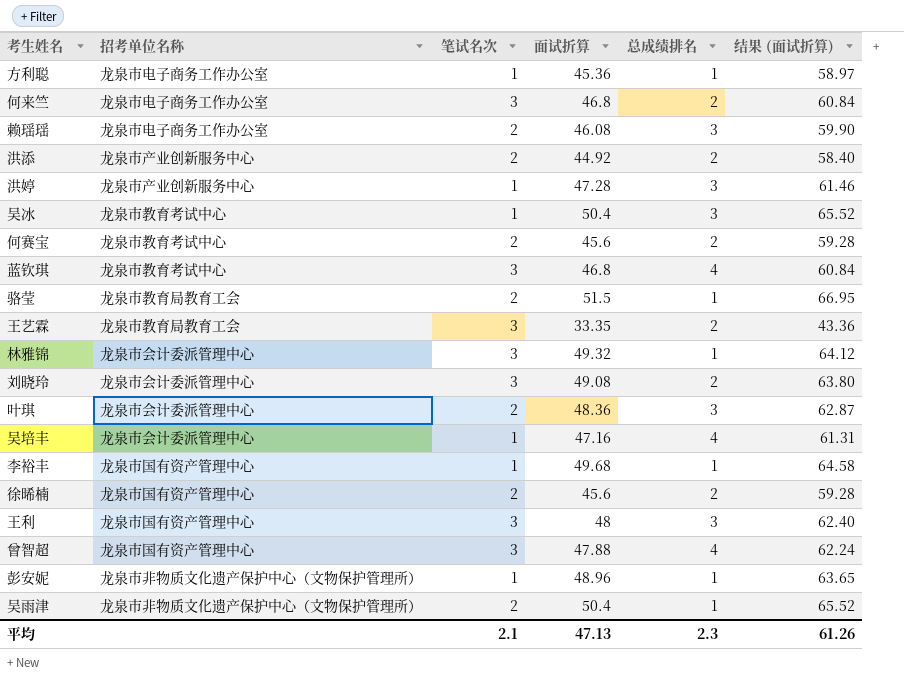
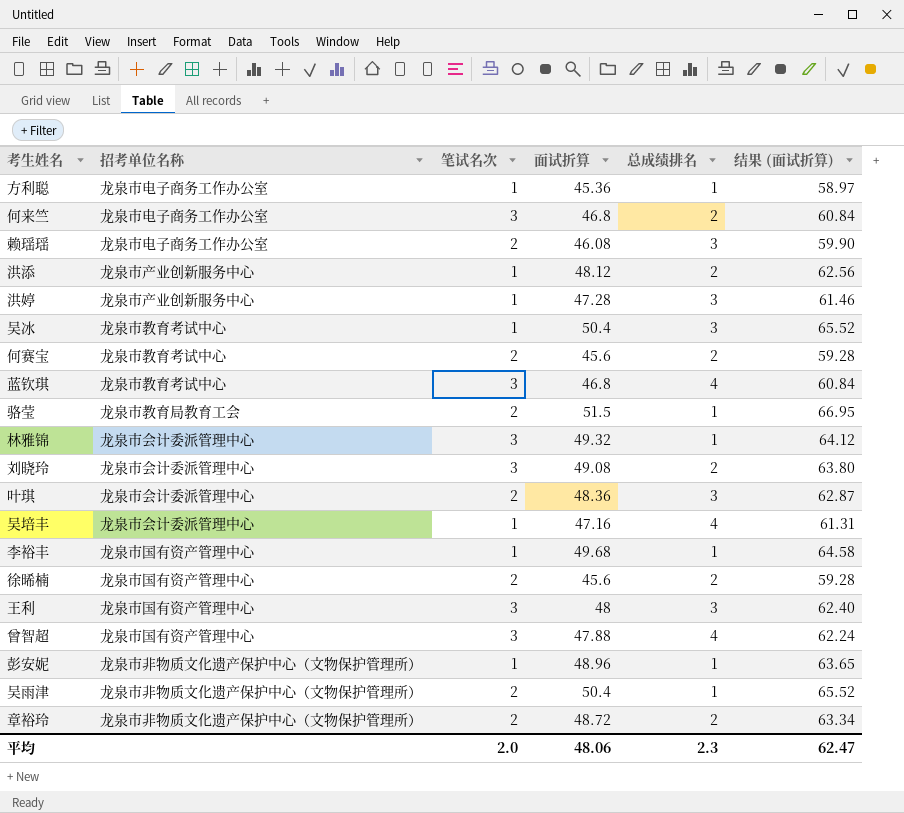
row 王艺霖: 龙泉市教育局教育工会 | 3 | 33.35 | 2 | 43.36 -> none
洪添 | 笔试名次: 2 -> 1
洪添 | 面试折算: 44.92 -> 48.12
洪添 | 结果 (面试折算): 58.40 -> 62.56
row 章裕玲: none -> 龙泉市非物质文化遗产保护中心（文物保护管理所） | 2 | 48.72 | 2 | 63.34
平均 | 笔试名次: 2.1 -> 2.0
平均 | 面试折算: 47.13 -> 48.06
平均 | 结果 (面试折算): 61.26 -> 62.47

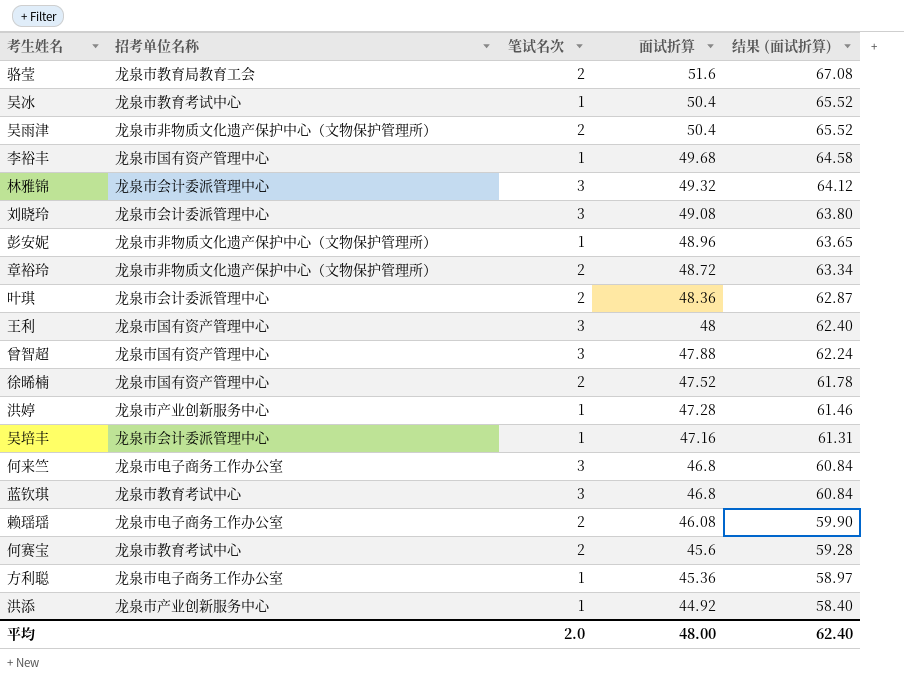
row order: none -> 面试折算 descending
column 总成绩排名 | position: 5 -> none
骆莹 | 面试折算: 51.5 -> 51.6
骆莹 | 结果 (面试折算): 66.95 -> 67.08
徐晞楠 | 面试折算: 45.6 -> 47.52
徐晞楠 | 结果 (面试折算): 59.28 -> 61.78
洪添 | 面试折算: 48.12 -> 44.92
洪添 | 结果 (面试折算): 62.56 -> 58.40
平均 | 面试折算: 48.06 -> 48.00
平均 | 结果 (面试折算): 62.47 -> 62.40

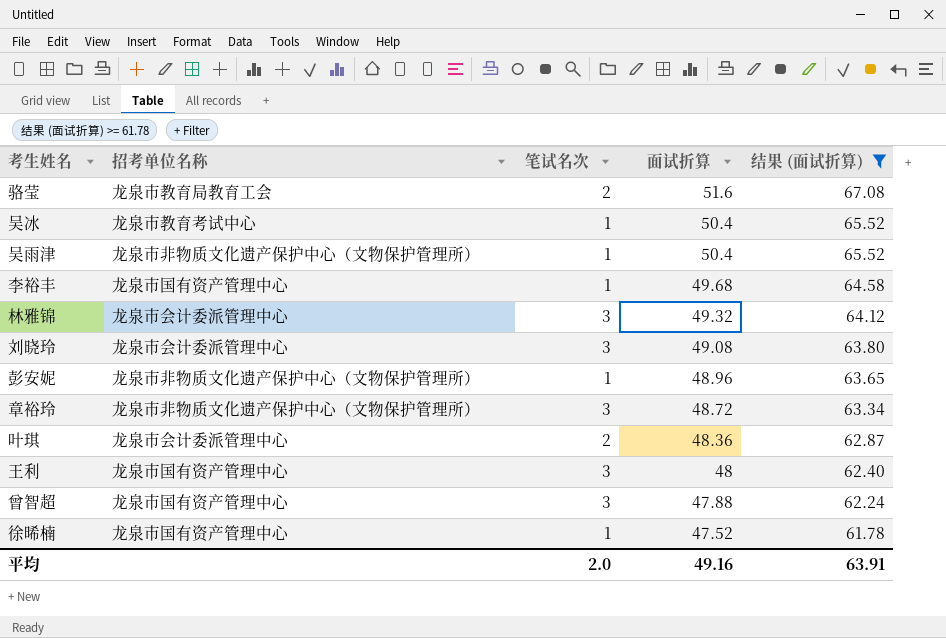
filter: none -> 结果 (面试折算) >= 61.78
吴雨津 | 笔试名次: 2 -> 1
章裕玲 | 笔试名次: 2 -> 3
徐晞楠 | 笔试名次: 2 -> 1
平均 | 面试折算: 48.00 -> 49.16
平均 | 结果 (面试折算): 62.40 -> 63.91

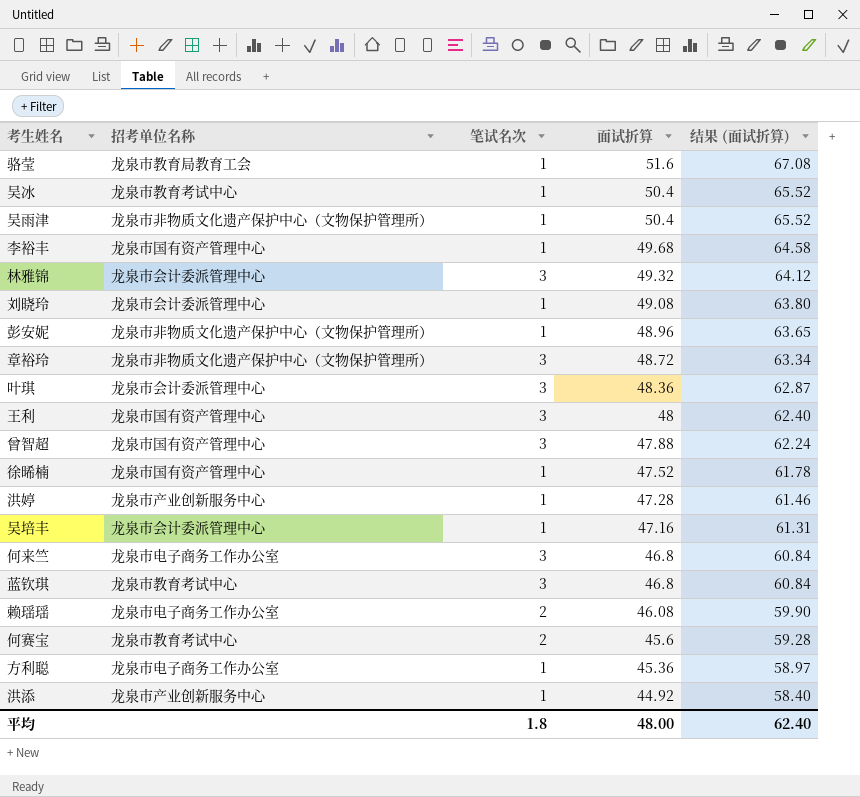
filter: 结果 (面试折算) >= 61.78 -> none
骆莹 | 笔试名次: 2 -> 1
刘晓玲 | 笔试名次: 3 -> 1
叶琪 | 笔试名次: 2 -> 3
平均 | 笔试名次: 2.0 -> 1.8
平均 | 面试折算: 49.16 -> 48.00
平均 | 结果 (面试折算): 63.91 -> 62.40

